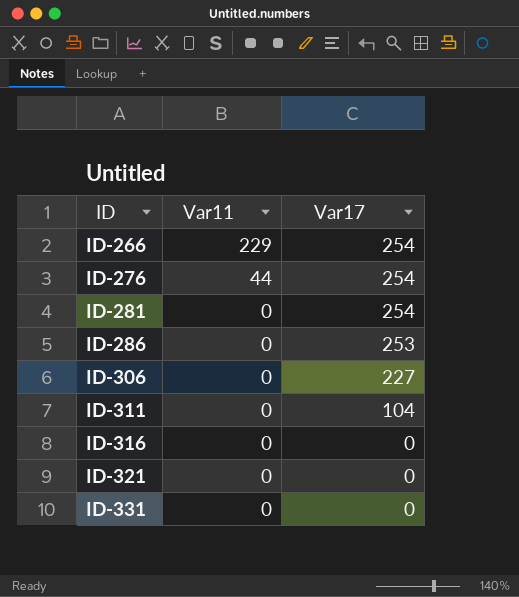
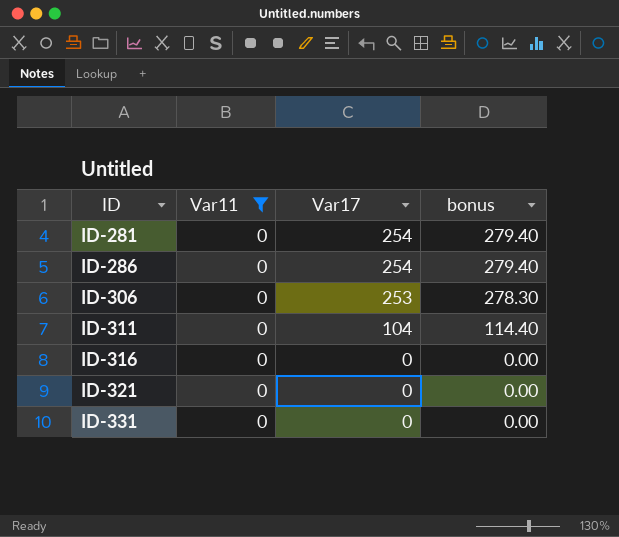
filter: none -> Var11 = 0
column bonus | formula: none -> [Var17] * 1.1
ID-286 | Var17: 253 -> 254
ID-306 | Var17: 227 -> 253

